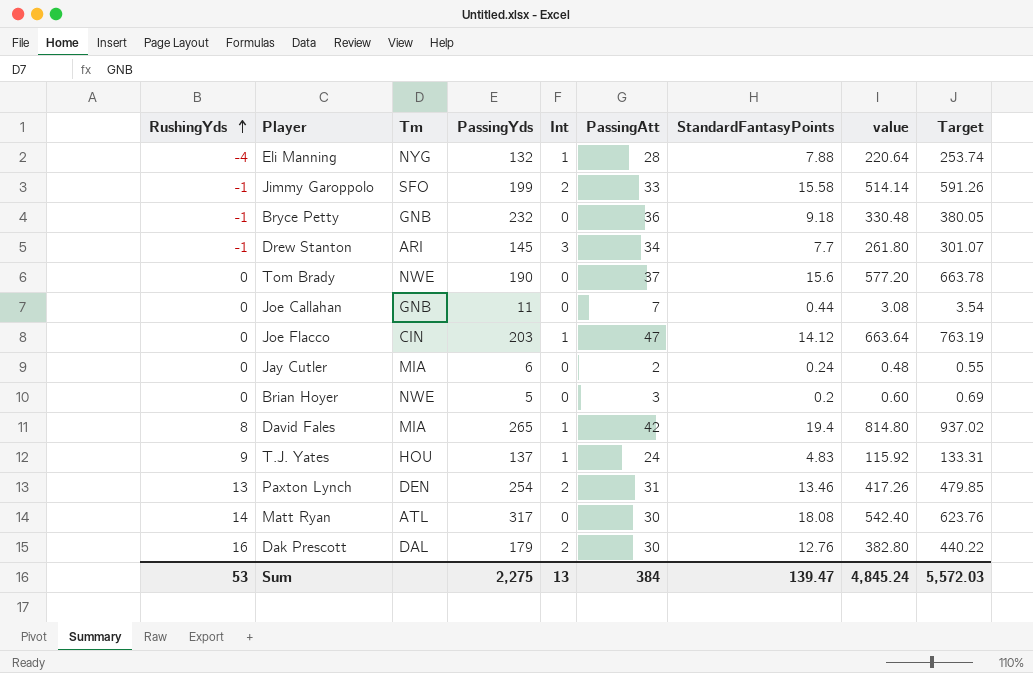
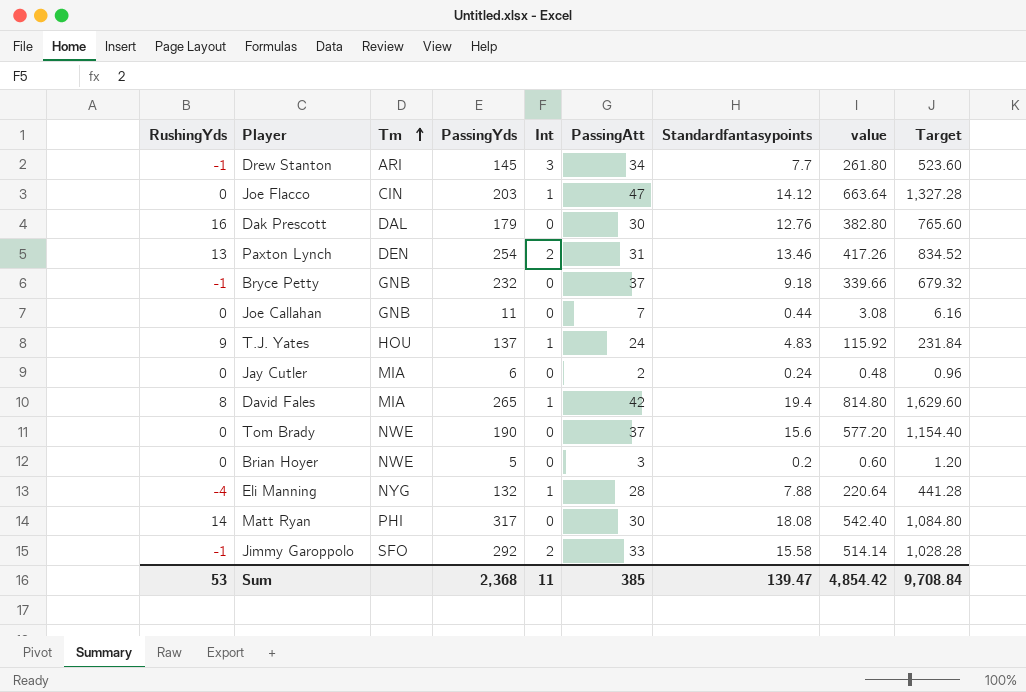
row order: RushingYds ascending -> Tm ascending
column name: StandardFantasyPoints -> Standardfantasypoints
column Target | formula: [value] * 1.15 -> [value] * 2
Dak Prescott | Int: 2 -> 0
Bryce Petty | PassingAtt: 36 -> 37
Bryce Petty | value: 330.48 -> 339.66
Matt Ryan | Tm: ATL -> PHI
Jimmy Garoppolo | PassingYds: 199 -> 292
Sum | PassingYds: 2,275 -> 2,368
Sum | Int: 13 -> 11
Sum | PassingAtt: 384 -> 385
Sum | value: 4,845.24 -> 4,854.42
Sum | Target: 5,572.03 -> 9,708.84

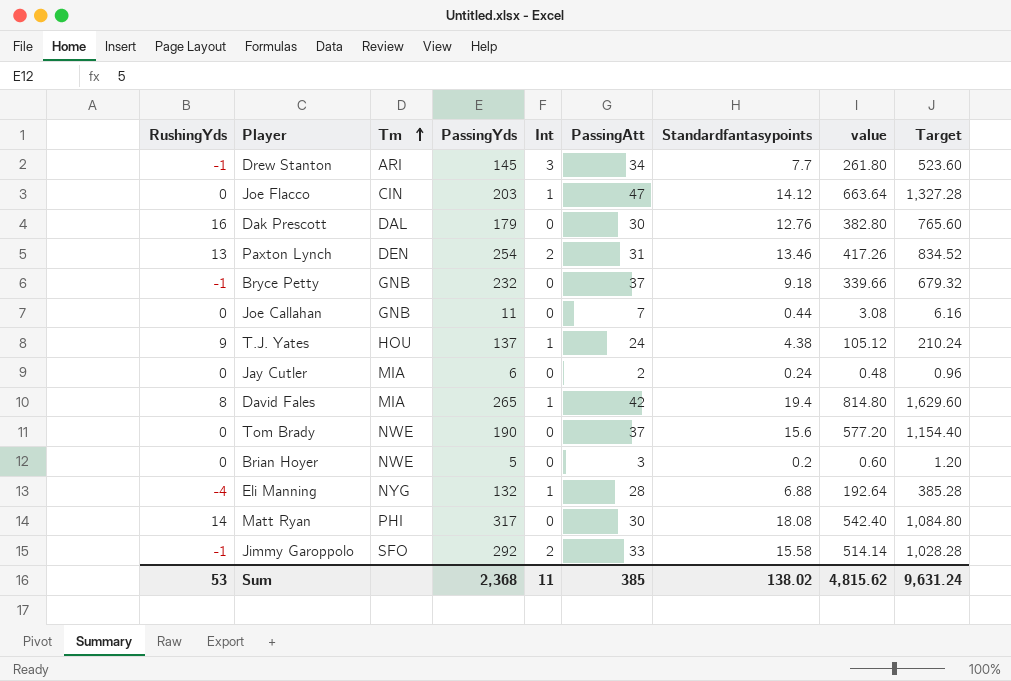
T.J. Yates | Standardfantasypoints: 4.83 -> 4.38
T.J. Yates | value: 115.92 -> 105.12
T.J. Yates | Target: 231.84 -> 210.24
Eli Manning | Standardfantasypoints: 7.88 -> 6.88
Eli Manning | value: 220.64 -> 192.64
Eli Manning | Target: 441.28 -> 385.28
Sum | Standardfantasypoints: 139.47 -> 138.02
Sum | value: 4,854.42 -> 4,815.62
Sum | Target: 9,708.84 -> 9,631.24

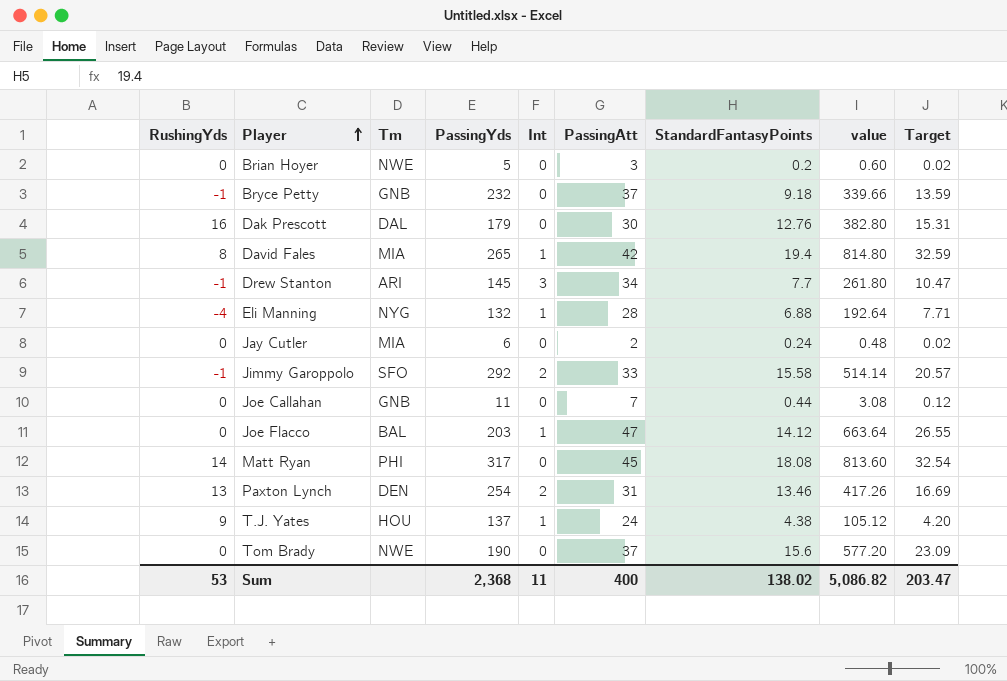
row order: Tm ascending -> Player ascending
column name: Standardfantasypoints -> StandardFantasyPoints
column Target | formula: [value] * 2 -> [value] * 0.04
Joe Flacco | Tm: CIN -> BAL
Matt Ryan | PassingAtt: 30 -> 45
Matt Ryan | value: 542.40 -> 813.60
Sum | PassingAtt: 385 -> 400
Sum | value: 4,815.62 -> 5,086.82
Sum | Target: 9,631.24 -> 203.47

